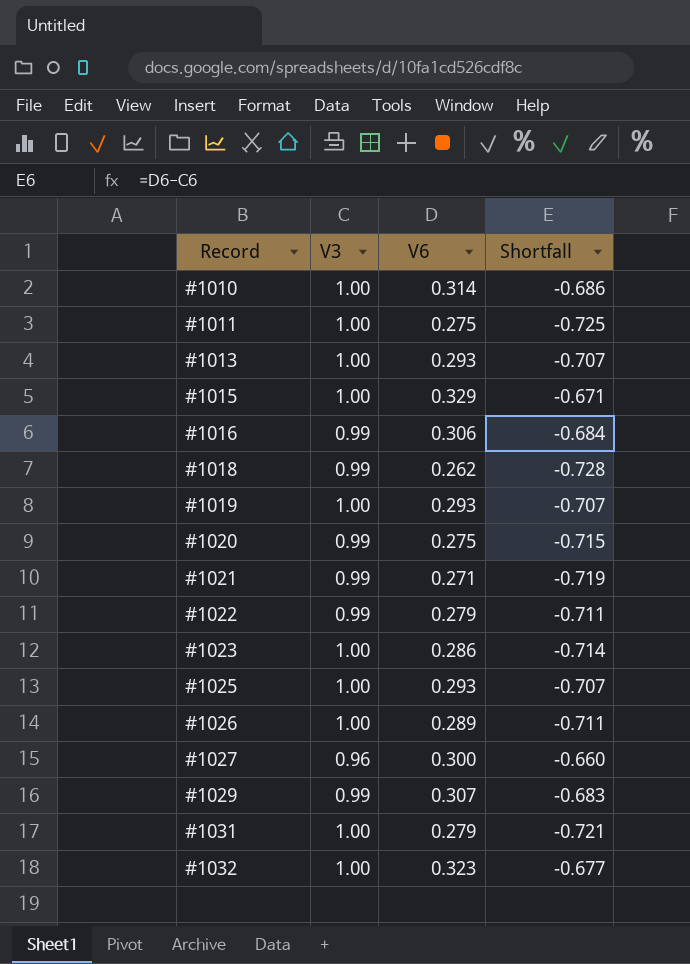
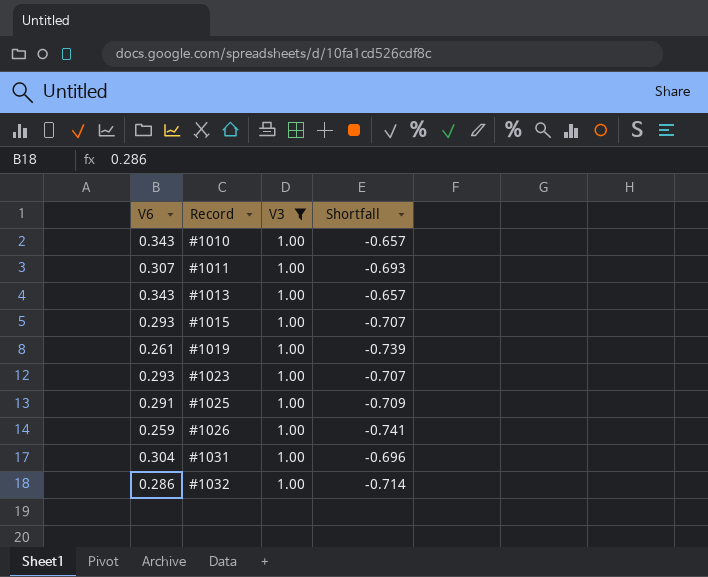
filter: none -> V3 = 1.00
column V6 | position: 3 -> 1
#1010 | V6: 0.314 -> 0.343
#1010 | Shortfall: -0.686 -> -0.657
#1011 | V6: 0.275 -> 0.307
#1011 | Shortfall: -0.725 -> -0.693
#1013 | V6: 0.293 -> 0.343
#1013 | Shortfall: -0.707 -> -0.657
#1015 | V6: 0.329 -> 0.293
#1015 | Shortfall: -0.671 -> -0.707
#1019 | V6: 0.293 -> 0.261
#1019 | Shortfall: -0.707 -> -0.739
#1023 | V6: 0.286 -> 0.293
#1023 | Shortfall: -0.714 -> -0.707
#1025 | V6: 0.293 -> 0.291
#1025 | Shortfall: -0.707 -> -0.709
#1026 | V6: 0.289 -> 0.259
#1026 | Shortfall: -0.711 -> -0.741
#1031 | V6: 0.279 -> 0.304
#1031 | Shortfall: -0.721 -> -0.696
#1032 | V6: 0.323 -> 0.286
#1032 | Shortfall: -0.677 -> -0.714

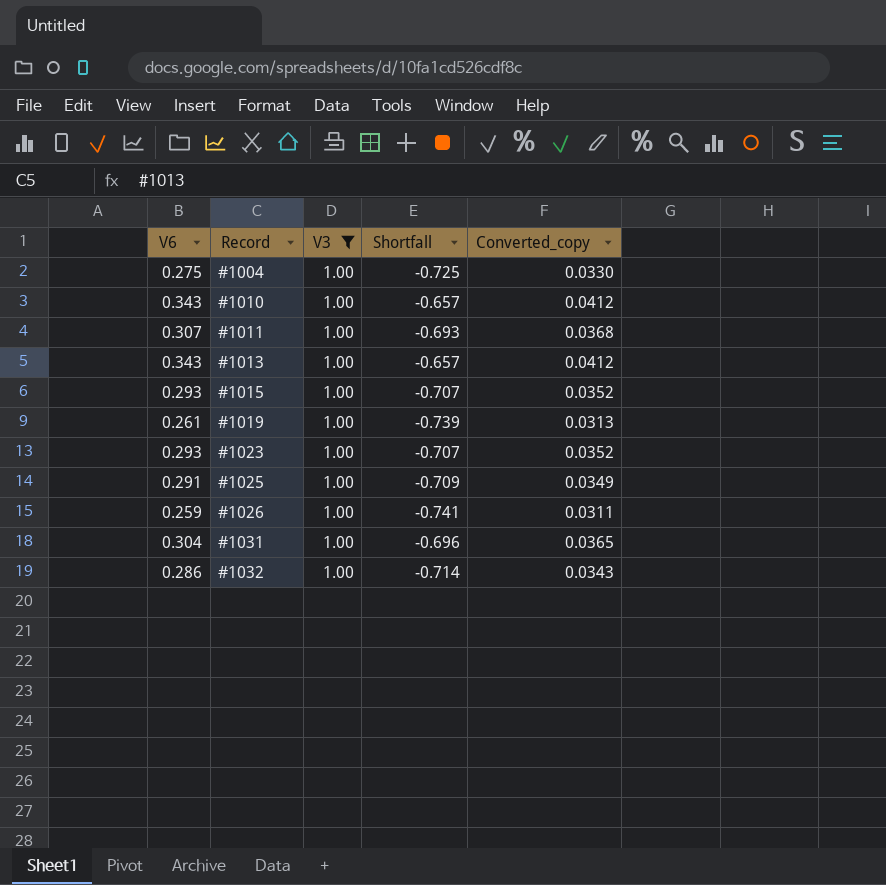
column Converted_copy | formula: none -> [V6] * 0.12
row #1004: none -> 0.275 | 1.00 | -0.725 | 0.0330

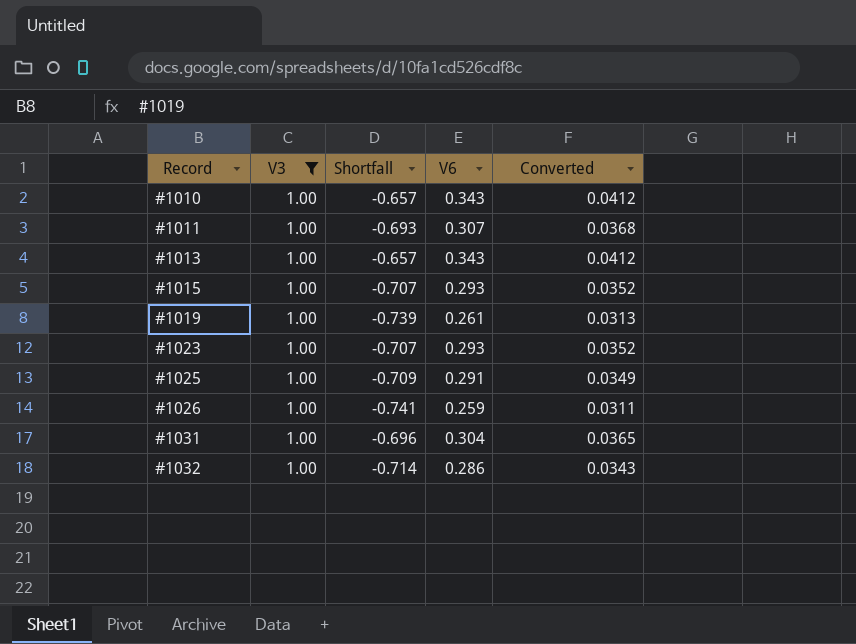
column V6 | position: 1 -> 4
column name: Converted_copy -> Converted
row #1004: 0.275 | 1.00 | -0.725 | 0.0330 -> none

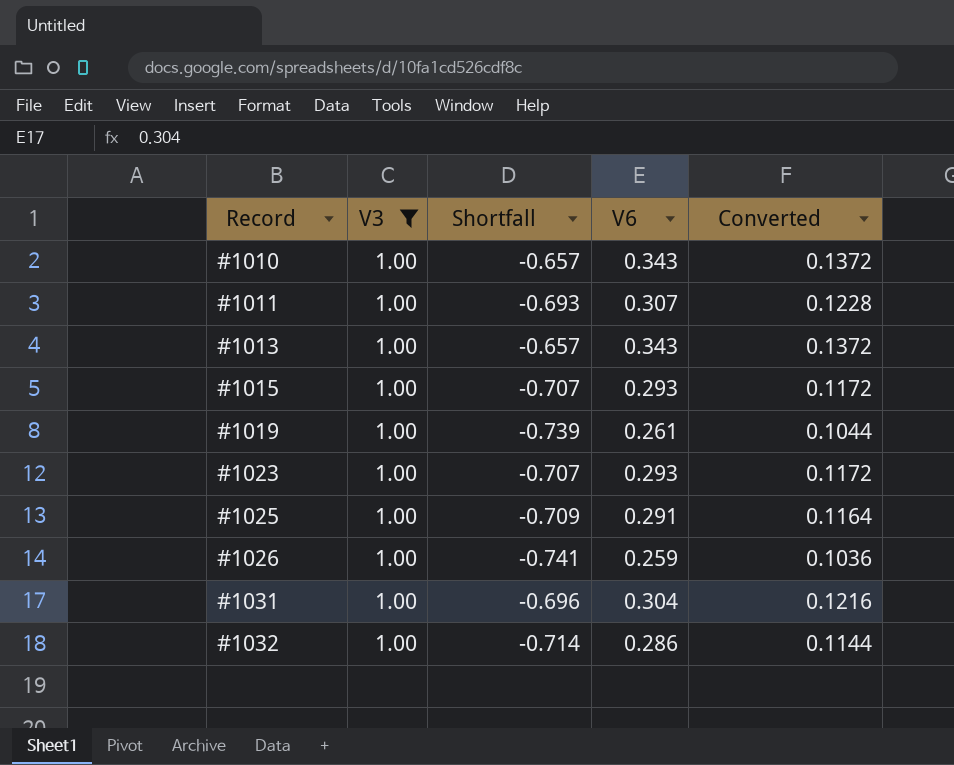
column Converted | formula: [V6] * 0.12 -> [V6] * 0.4

